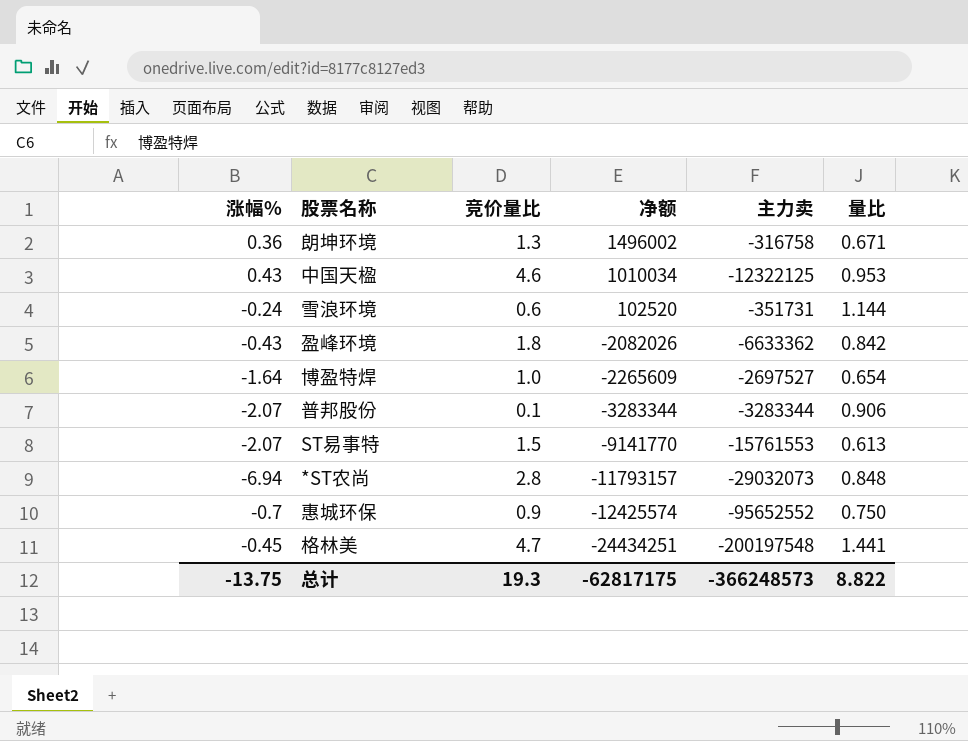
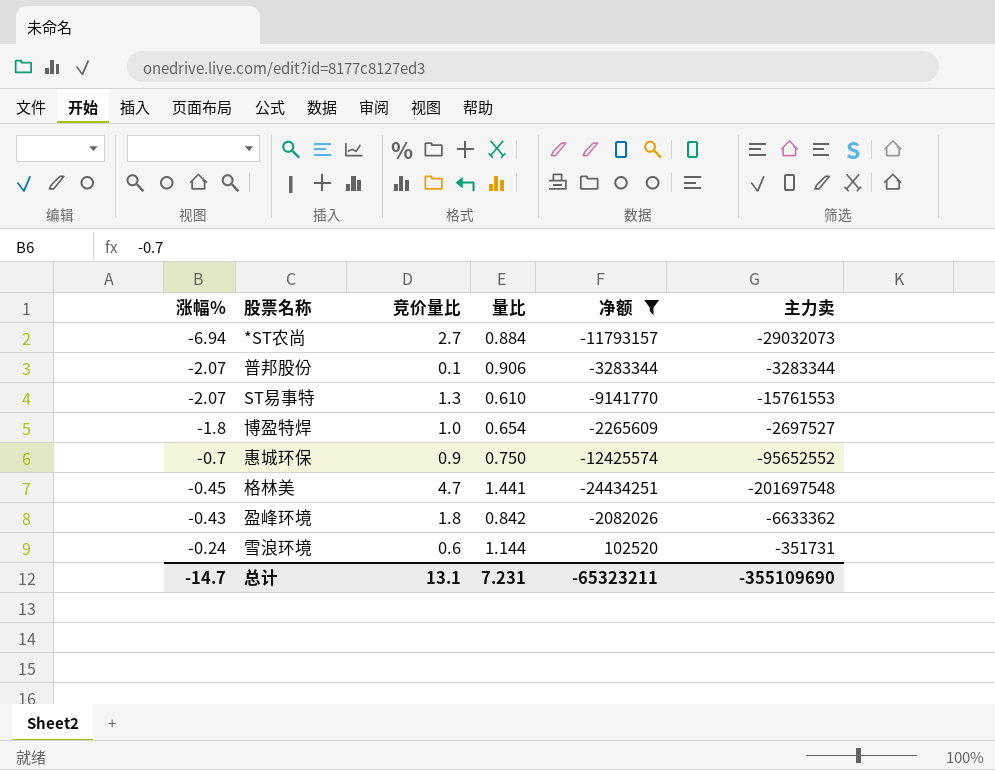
filter: none -> 净额 <= 102520
row order: 净额 descending -> 涨幅% ascending
column 量比 | position: 6 -> 4
*ST农尚 | 竞价量比: 2.8 -> 2.7
*ST农尚 | 量比: 0.848 -> 0.884
ST易事特 | 竞价量比: 1.5 -> 1.3
ST易事特 | 量比: 0.613 -> 0.610
博盈特焊 | 涨幅%: -1.64 -> -1.8
格林美 | 主力卖: -200197548 -> -201697548
总计 | 涨幅%: -13.75 -> -14.7
总计 | 竞价量比: 19.3 -> 13.1
总计 | 量比: 8.822 -> 7.231
总计 | 净额: -62817175 -> -65323211
总计 | 主力卖: -366248573 -> -355109690

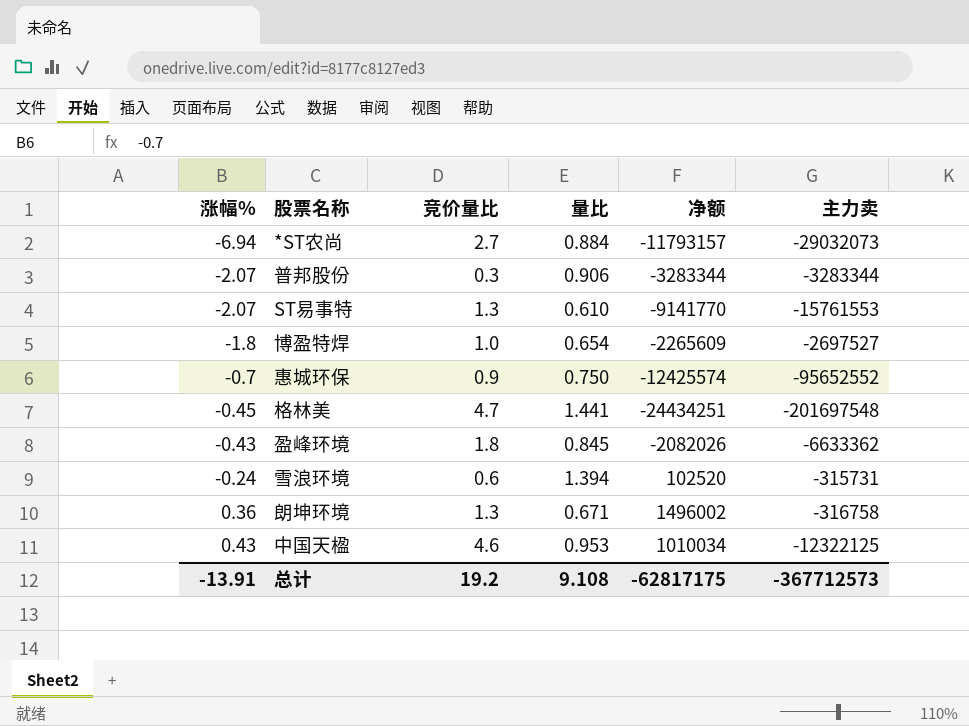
filter: 净额 <= 102520 -> none
普邦股份 | 竞价量比: 0.1 -> 0.3
盈峰环境 | 量比: 0.842 -> 0.845
雪浪环境 | 量比: 1.144 -> 1.394
雪浪环境 | 主力卖: -351731 -> -315731
总计 | 涨幅%: -14.7 -> -13.91
总计 | 竞价量比: 13.1 -> 19.2
总计 | 量比: 7.231 -> 9.108
总计 | 净额: -65323211 -> -62817175
总计 | 主力卖: -355109690 -> -367712573

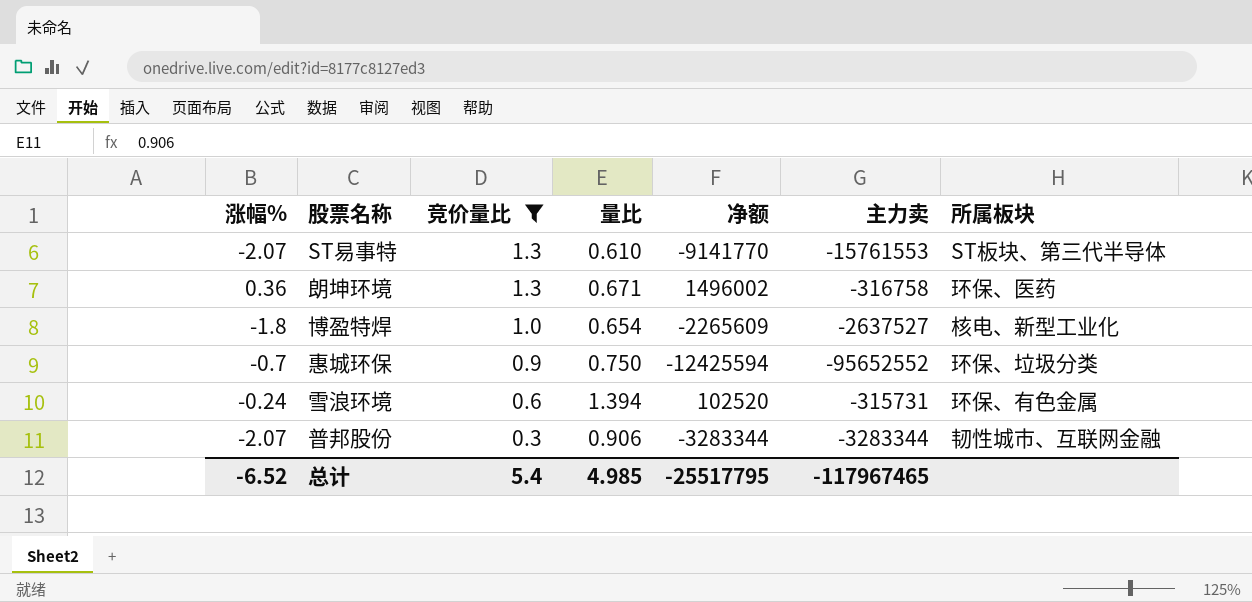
filter: none -> 竞价量比 <= 1.3
row order: 涨幅% ascending -> 竞价量比 descending
column 所属板块 | position: none -> 7
博盈特焊 | 主力卖: -2697527 -> -2637527
惠城环保 | 净额: -12425574 -> -12425594
总计 | 涨幅%: -13.91 -> -6.52
总计 | 竞价量比: 19.2 -> 5.4
总计 | 量比: 9.108 -> 4.985
总计 | 净额: -62817175 -> -25517795
总计 | 主力卖: -367712573 -> -117967465

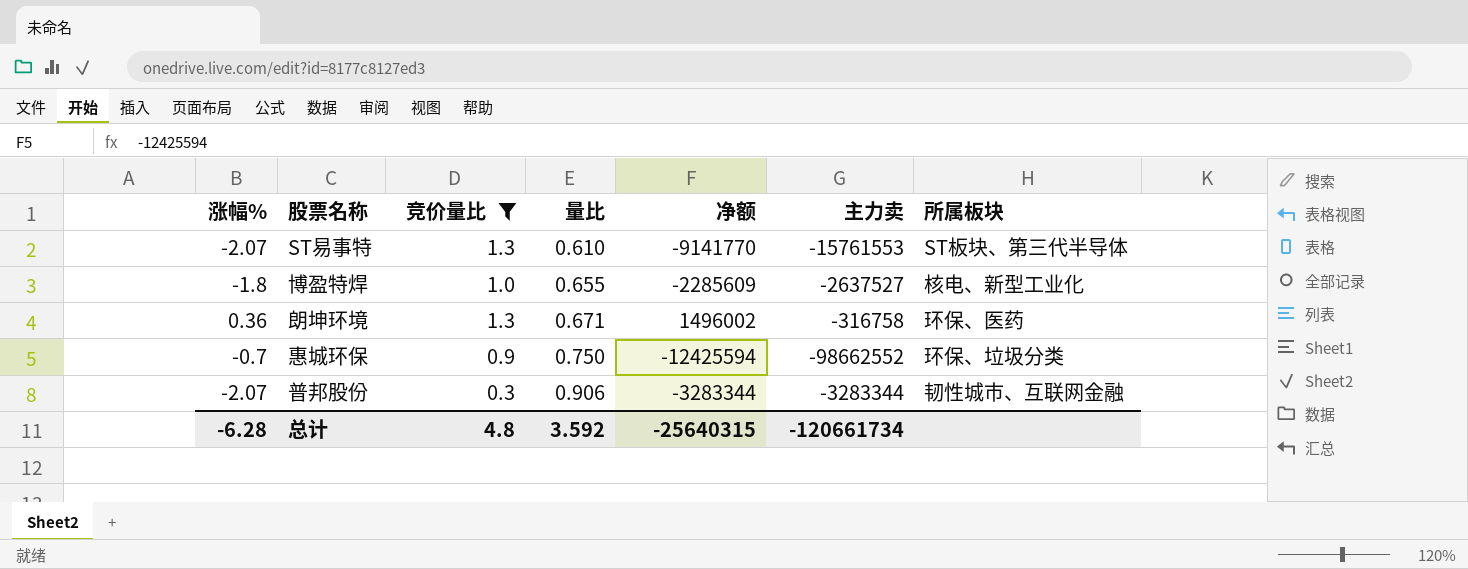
row order: 竞价量比 descending -> 量比 ascending
row 雪浪环境: -0.24 | 0.6 | 1.394 | 102520 | -315731 | 环保、有色金属 -> none
博盈特焊 | 量比: 0.654 -> 0.655
博盈特焊 | 净额: -2265609 -> -2285609
惠城环保 | 主力卖: -95652552 -> -98662552
总计 | 涨幅%: -6.52 -> -6.28
总计 | 竞价量比: 5.4 -> 4.8
总计 | 量比: 4.985 -> 3.592
总计 | 净额: -25517795 -> -25640315
总计 | 主力卖: -117967465 -> -120661734

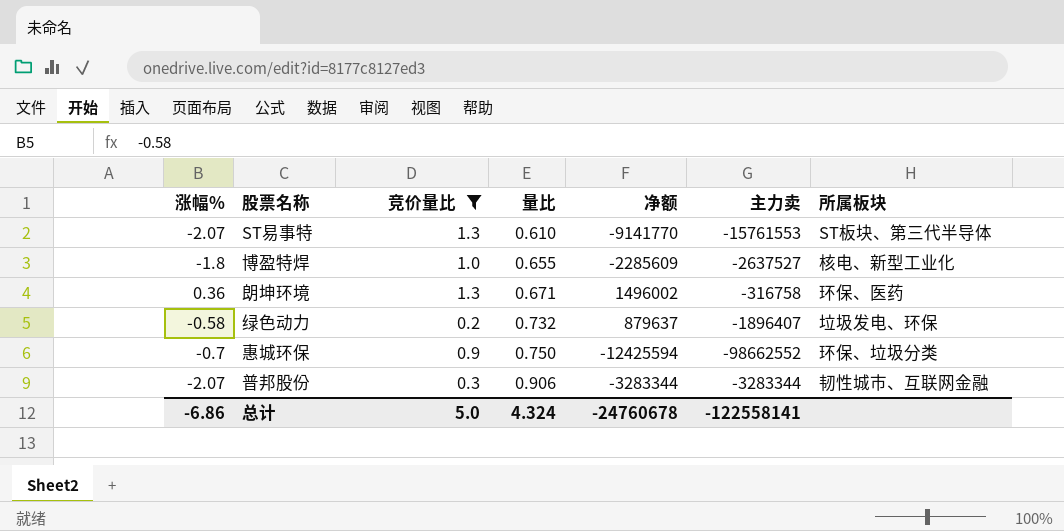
row 绿色动力: none -> -0.58 | 0.2 | 0.732 | 879637 | -1896407 | 垃圾发电、环保
总计 | 涨幅%: -6.28 -> -6.86
总计 | 竞价量比: 4.8 -> 5.0
总计 | 量比: 3.592 -> 4.324
总计 | 净额: -25640315 -> -24760678
总计 | 主力卖: -120661734 -> -122558141

